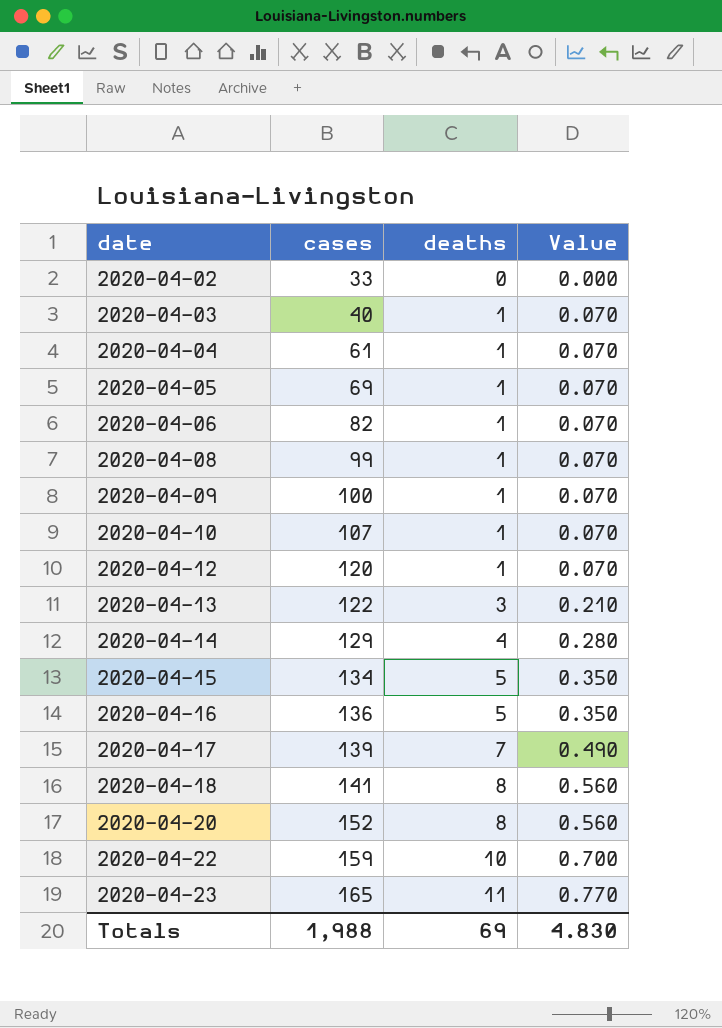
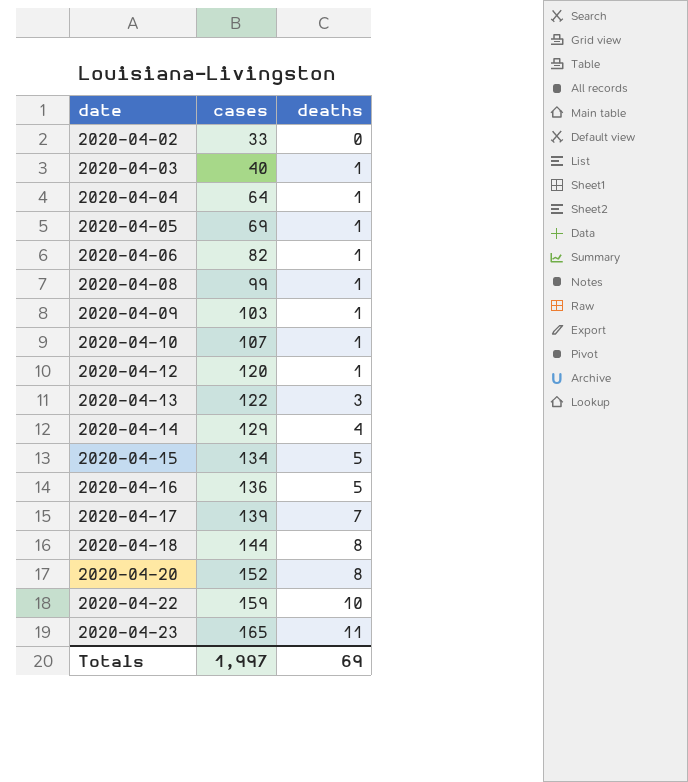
column Value | formula: [deaths] * 0.07 -> none
2020-04-04 | cases: 61 -> 64
2020-04-09 | cases: 100 -> 103
2020-04-18 | cases: 141 -> 144
Totals | cases: 1,988 -> 1,997

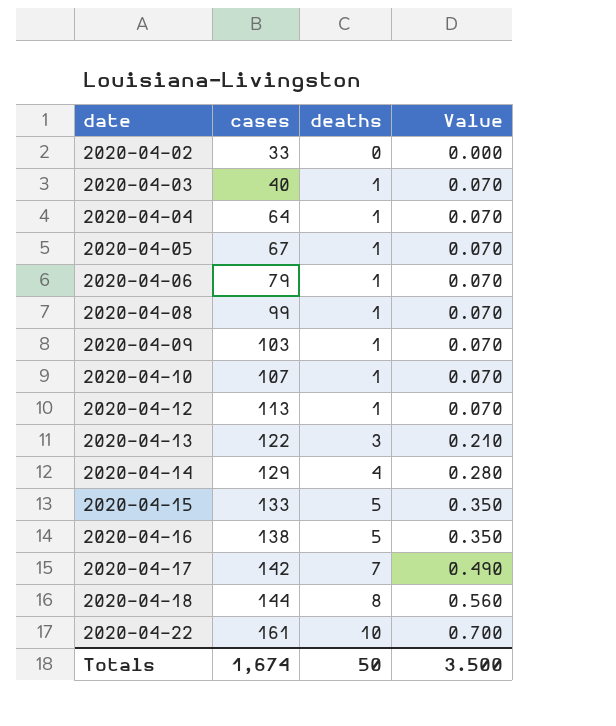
column Value | formula: none -> [deaths] * 0.07
row 2020-04-20: 152 | 8 -> none
row 2020-04-23: 165 | 11 -> none
2020-04-05 | cases: 69 -> 67
2020-04-06 | cases: 82 -> 79
2020-04-12 | cases: 120 -> 113
2020-04-15 | cases: 134 -> 133
2020-04-16 | cases: 136 -> 138
2020-04-17 | cases: 139 -> 142
2020-04-22 | cases: 159 -> 161
Totals | cases: 1,997 -> 1,674
Totals | deaths: 69 -> 50

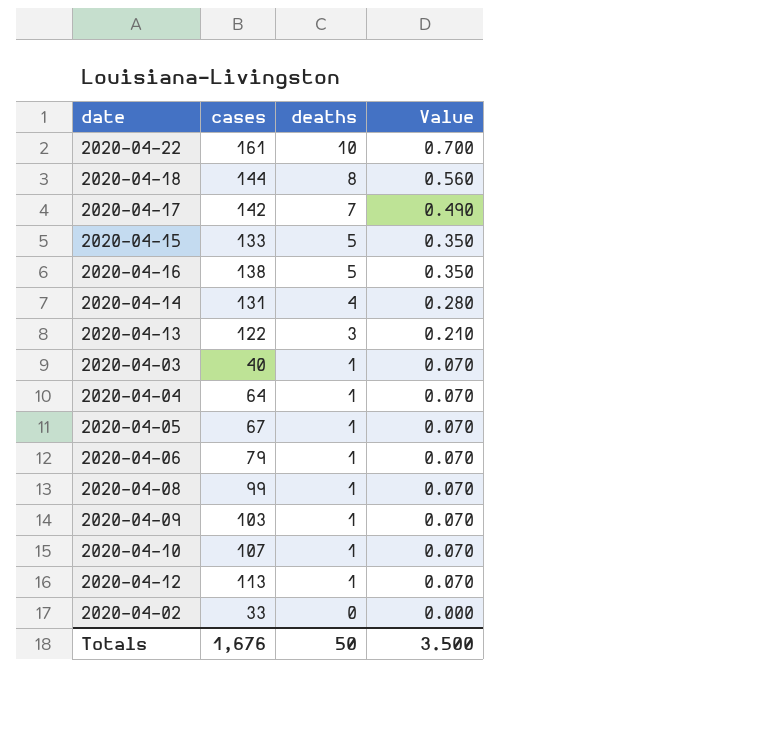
row order: date ascending -> deaths descending
2020-04-14 | cases: 129 -> 131
Totals | cases: 1,674 -> 1,676

